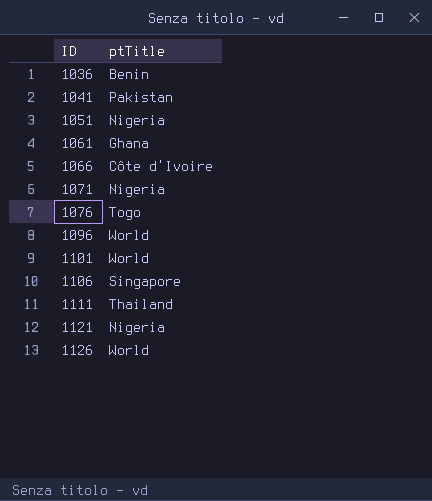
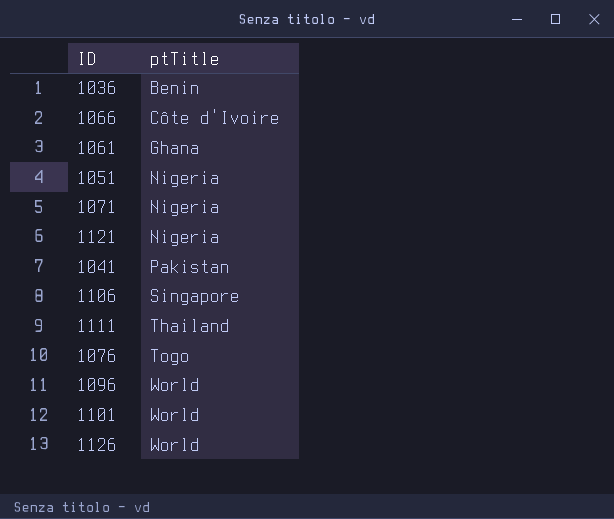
row order: ID ascending -> ptTitle ascending

